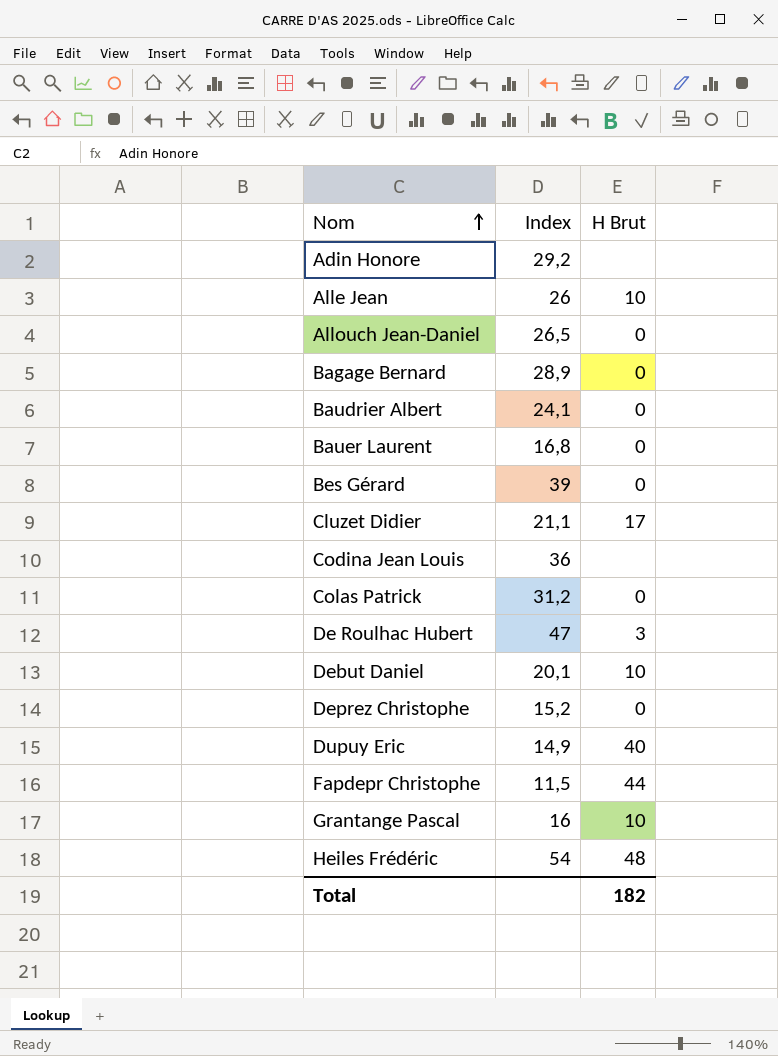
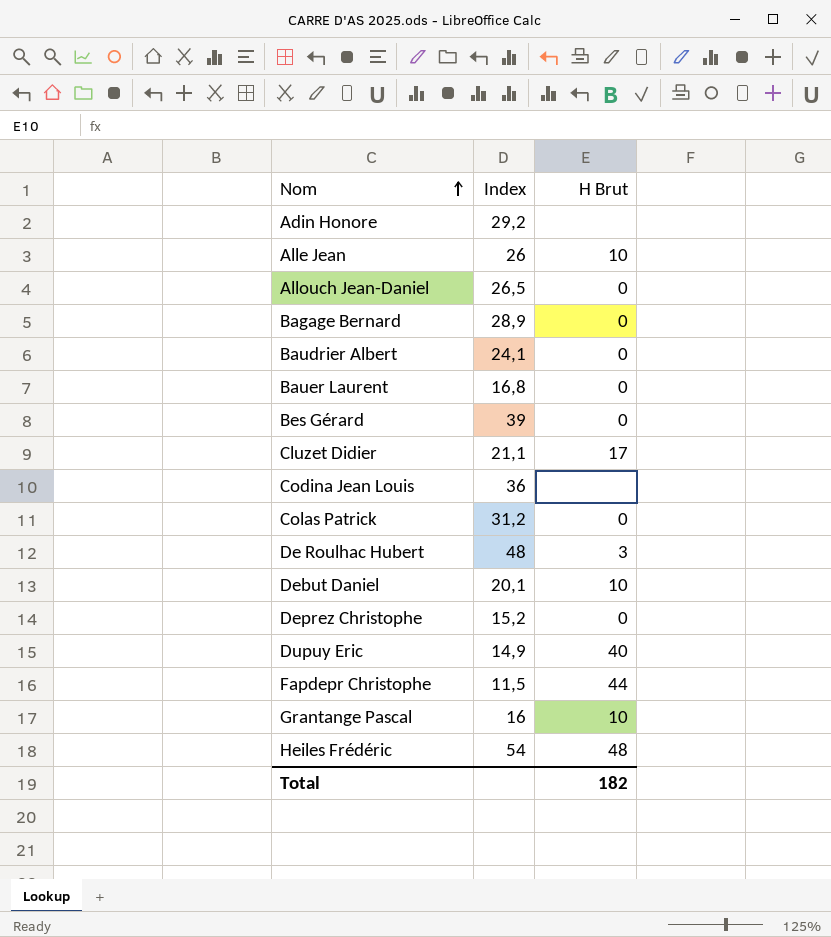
De Roulhac Hubert | Index: 47 -> 48

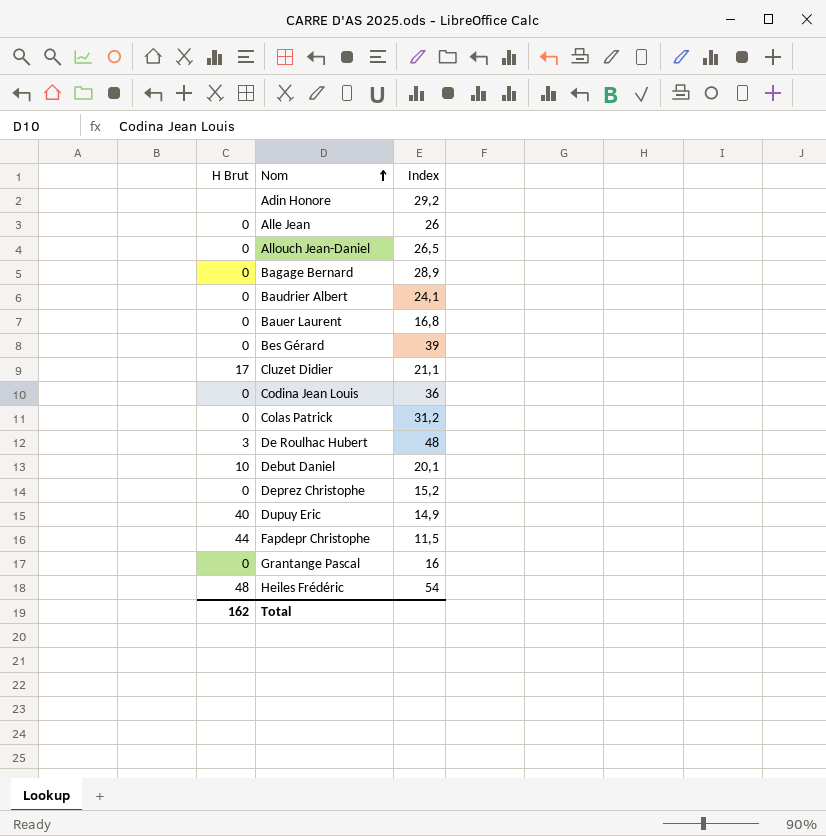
column H Brut | position: 3 -> 1
Alle Jean | H Brut: 10 -> 0
Codina Jean Louis | H Brut: none -> 0
Grantange Pascal | H Brut: 10 -> 0
Total | H Brut: 182 -> 162

